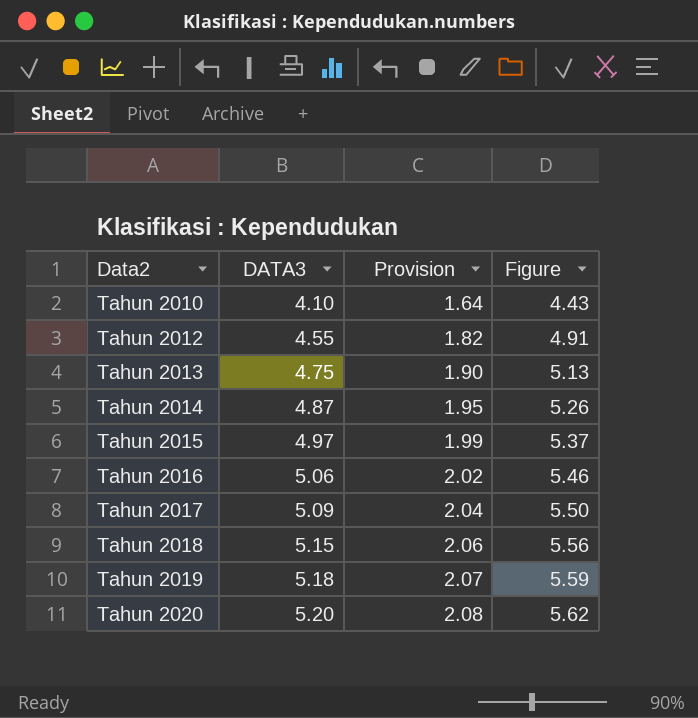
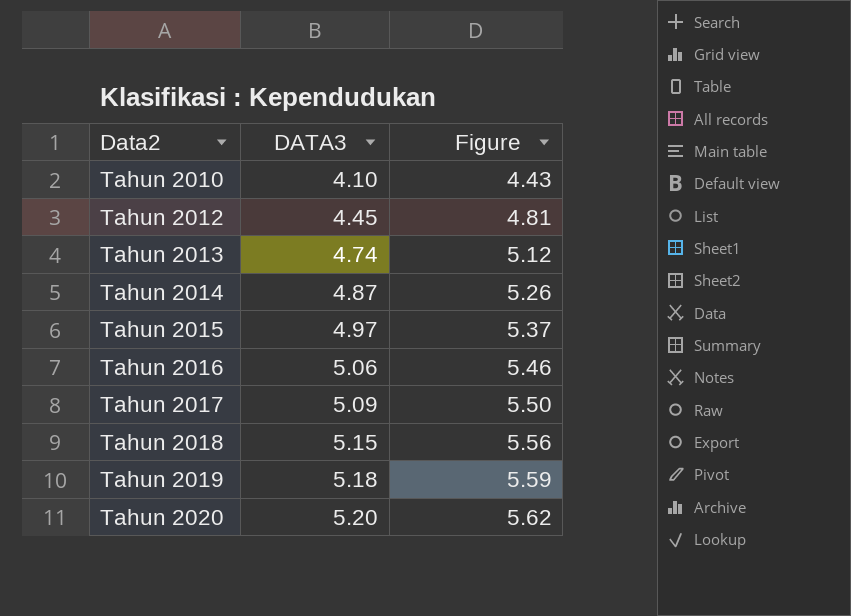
column Provision | formula: [DATA3] * 0.4 -> none
Tahun 2012 | DATA3: 4.55 -> 4.45
Tahun 2012 | Figure: 4.91 -> 4.81
Tahun 2013 | DATA3: 4.75 -> 4.74
Tahun 2013 | Figure: 5.13 -> 5.12

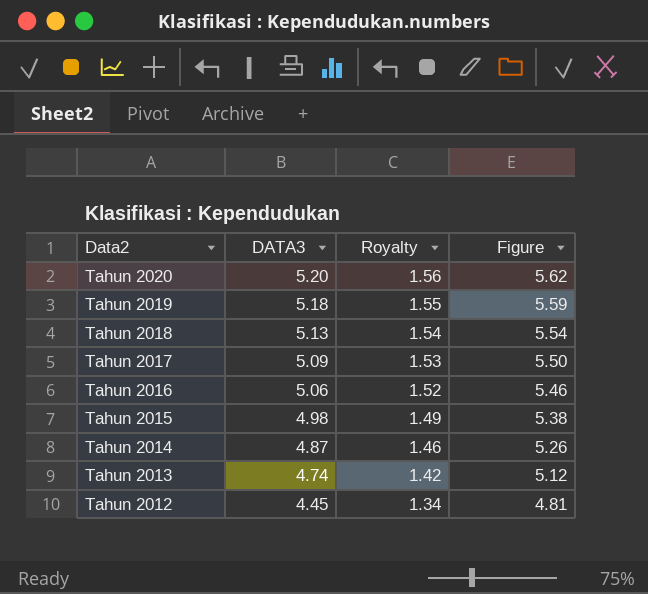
row order: Data2 ascending -> Data2 descending
column Royalty | formula: none -> [DATA3] * 0.3
row Tahun 2010: 4.10 | 4.43 -> none
Tahun 2018 | DATA3: 5.15 -> 5.13
Tahun 2018 | Figure: 5.56 -> 5.54
Tahun 2015 | DATA3: 4.97 -> 4.98
Tahun 2015 | Figure: 5.37 -> 5.38

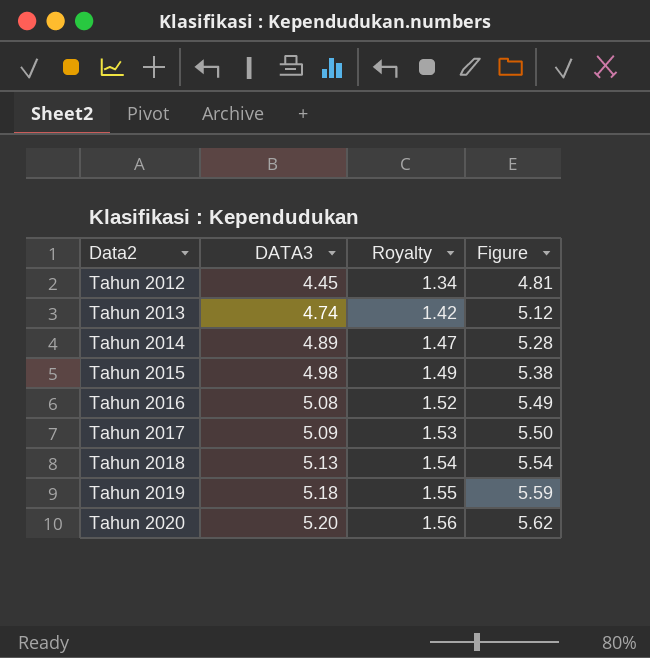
row order: Data2 descending -> Data2 ascending
Tahun 2014 | DATA3: 4.87 -> 4.89
Tahun 2014 | Royalty: 1.46 -> 1.47
Tahun 2014 | Figure: 5.26 -> 5.28
Tahun 2016 | DATA3: 5.06 -> 5.08
Tahun 2016 | Figure: 5.46 -> 5.49

